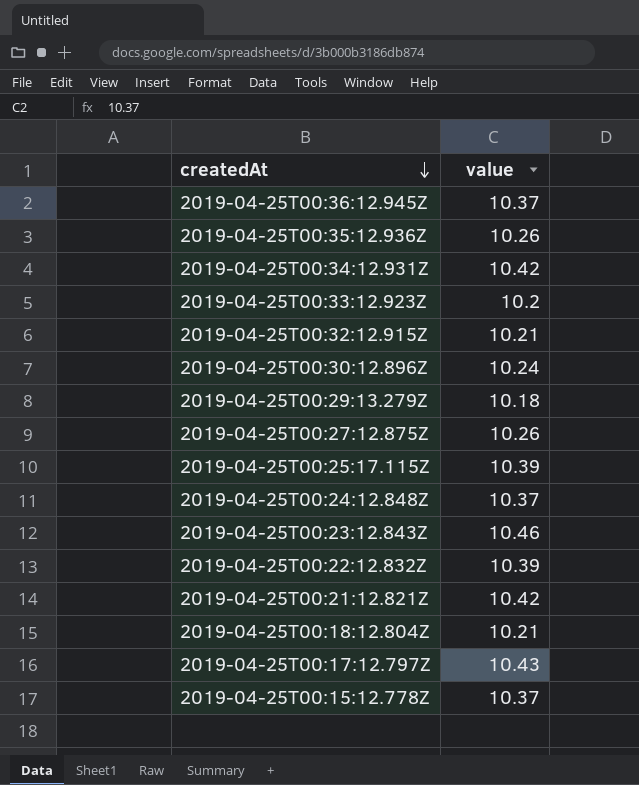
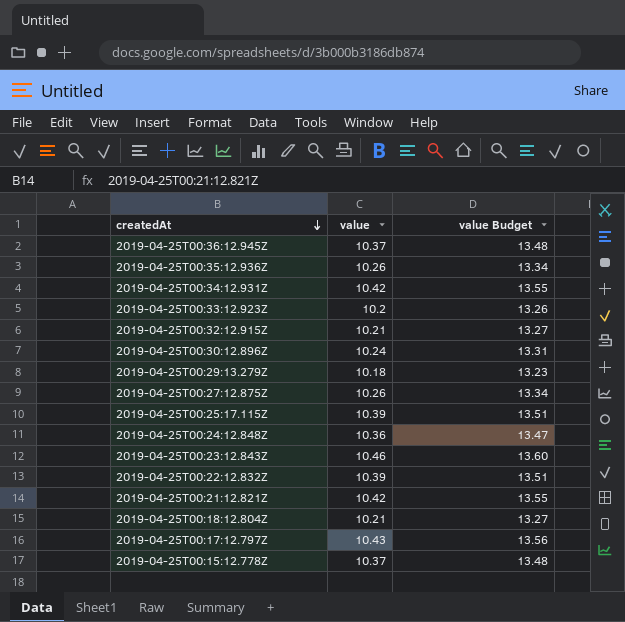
column value Budget | formula: none -> [value] * 1.3
2019-04-25T00:24:12.848Z | value: 10.37 -> 10.36

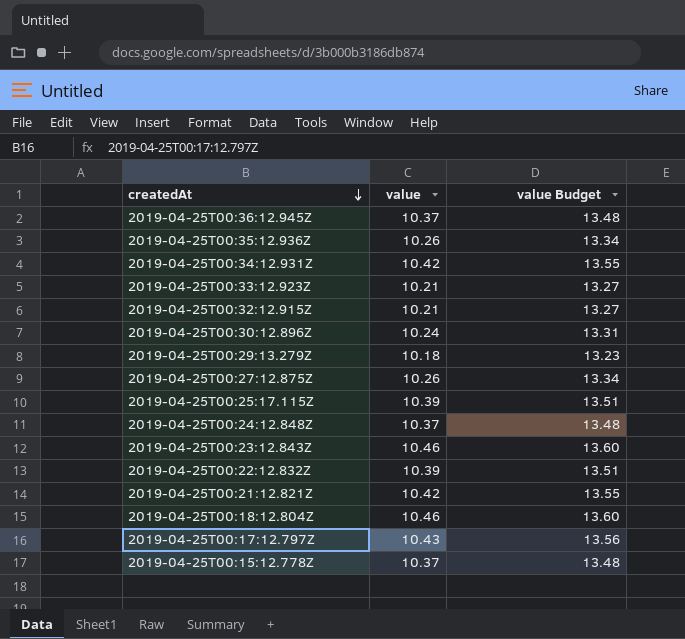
2019-04-25T00:33:12.923Z | value: 10.2 -> 10.21
2019-04-25T00:33:12.923Z | value Budget: 13.26 -> 13.27
2019-04-25T00:24:12.848Z | value: 10.36 -> 10.37
2019-04-25T00:24:12.848Z | value Budget: 13.47 -> 13.48
2019-04-25T00:18:12.804Z | value: 10.21 -> 10.46
2019-04-25T00:18:12.804Z | value Budget: 13.27 -> 13.60

